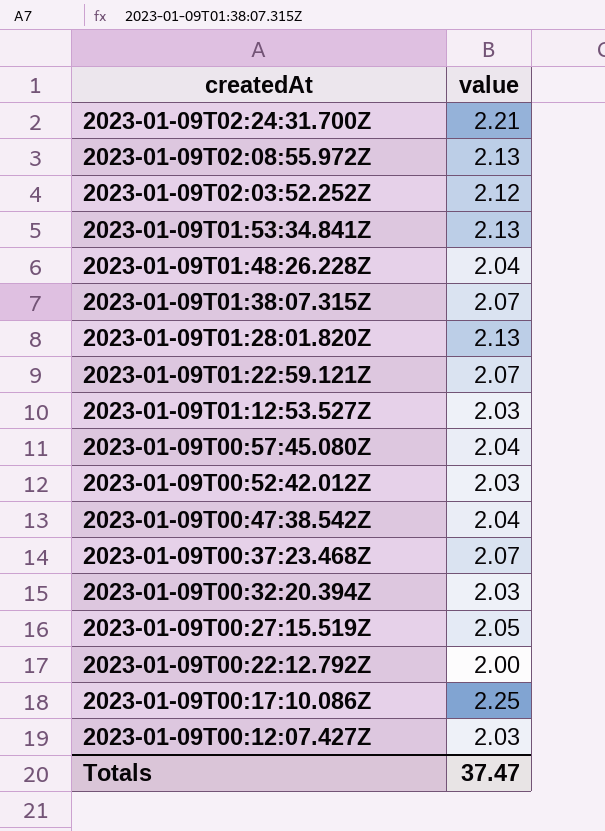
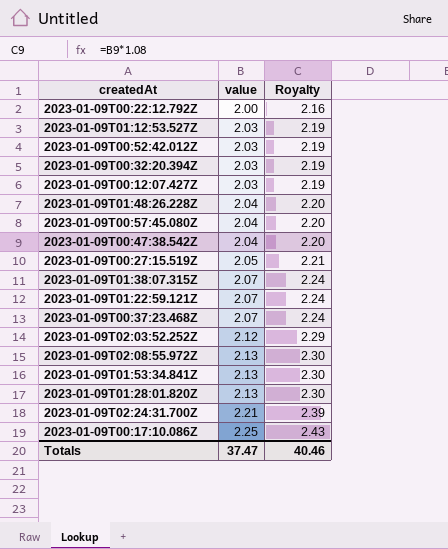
row order: createdAt descending -> value ascending
column Royalty | formula: none -> [value] * 1.08

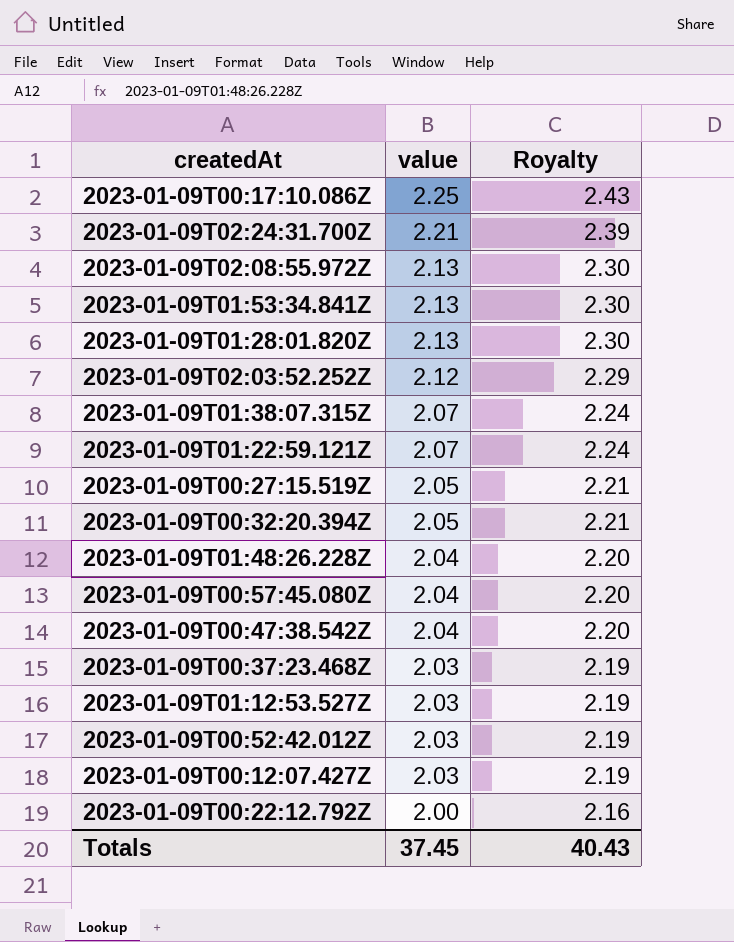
row order: value ascending -> value descending
2023-01-09T00:32:20.394Z | value: 2.03 -> 2.05
2023-01-09T00:32:20.394Z | Royalty: 2.19 -> 2.21
2023-01-09T00:37:23.468Z | value: 2.07 -> 2.03
2023-01-09T00:37:23.468Z | Royalty: 2.24 -> 2.19
Totals | value: 37.47 -> 37.45
Totals | Royalty: 40.46 -> 40.43

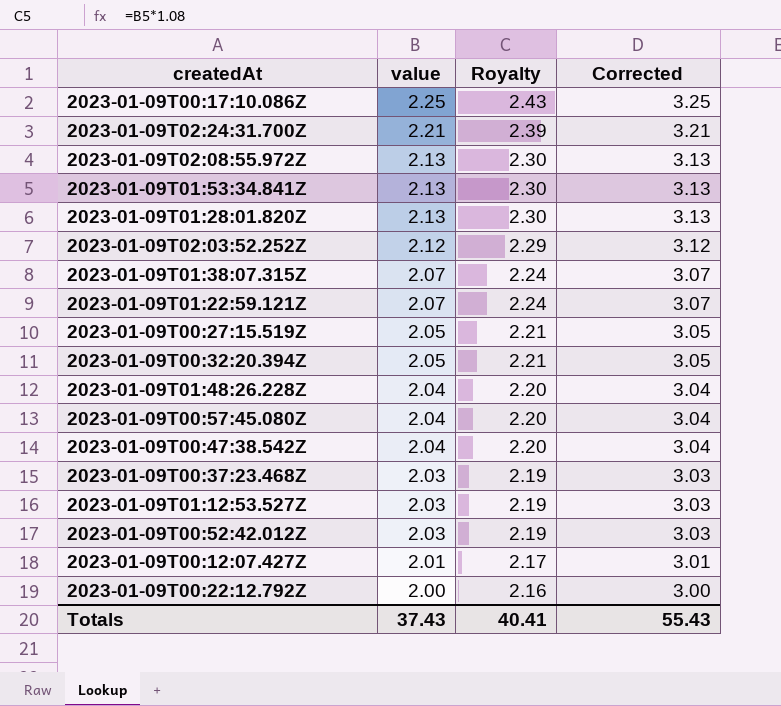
column Corrected | formula: none -> [value] + 1
2023-01-09T00:12:07.427Z | value: 2.03 -> 2.01
2023-01-09T00:12:07.427Z | Royalty: 2.19 -> 2.17
Totals | value: 37.45 -> 37.43
Totals | Royalty: 40.43 -> 40.41

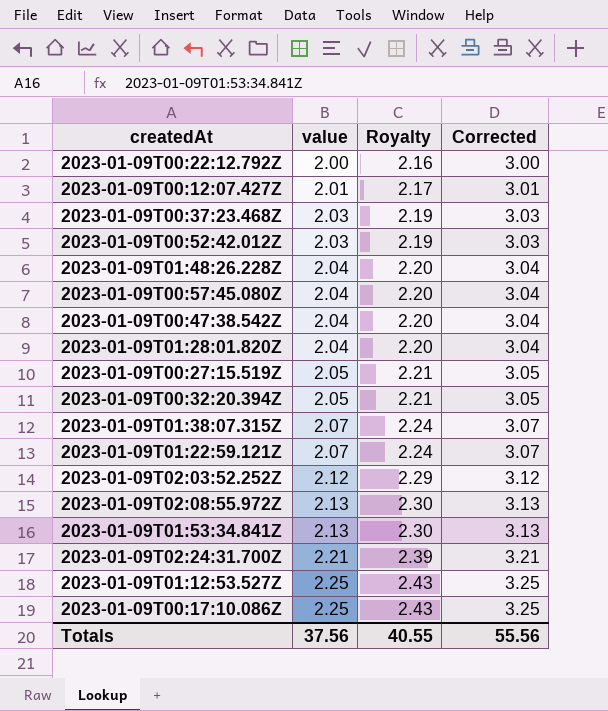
row order: value descending -> value ascending
2023-01-09T01:28:01.820Z | value: 2.13 -> 2.04
2023-01-09T01:28:01.820Z | Royalty: 2.30 -> 2.20
2023-01-09T01:28:01.820Z | Corrected: 3.13 -> 3.04
2023-01-09T01:12:53.527Z | value: 2.03 -> 2.25
2023-01-09T01:12:53.527Z | Royalty: 2.19 -> 2.43
2023-01-09T01:12:53.527Z | Corrected: 3.03 -> 3.25
Totals | value: 37.43 -> 37.56
Totals | Royalty: 40.41 -> 40.55
Totals | Corrected: 55.43 -> 55.56

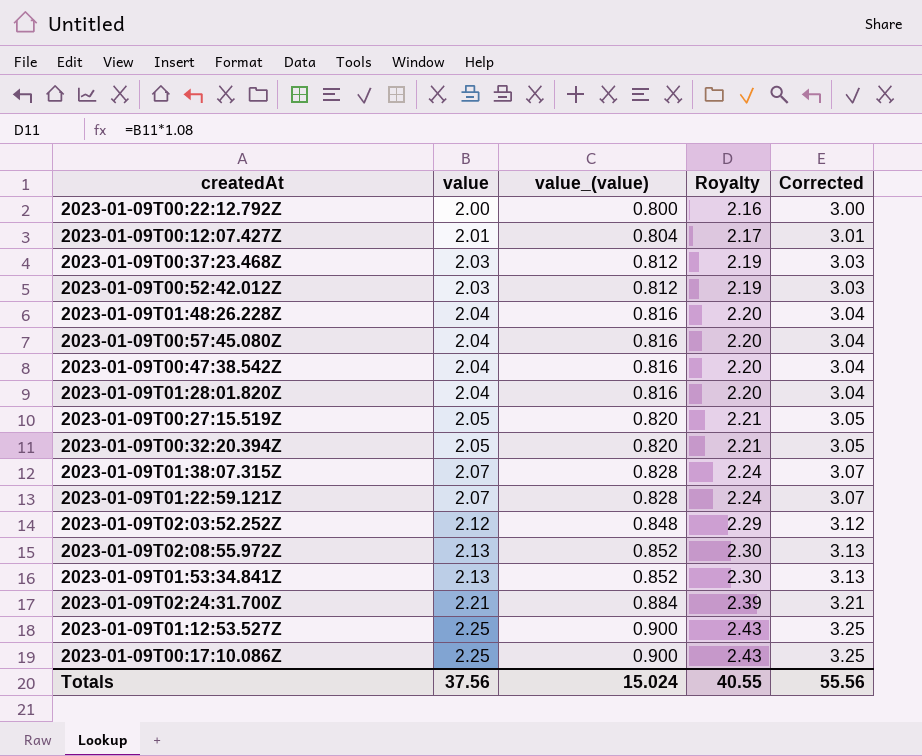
column value_(value) | formula: none -> [value] * 0.4

